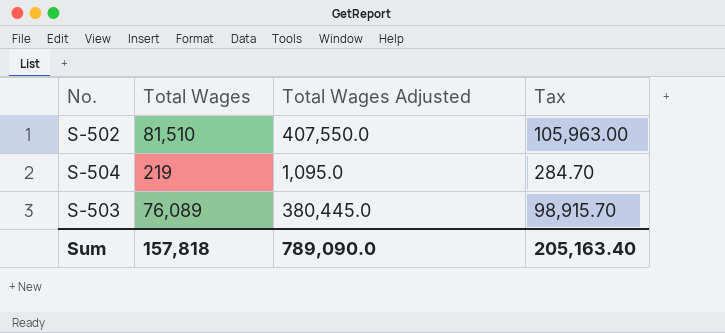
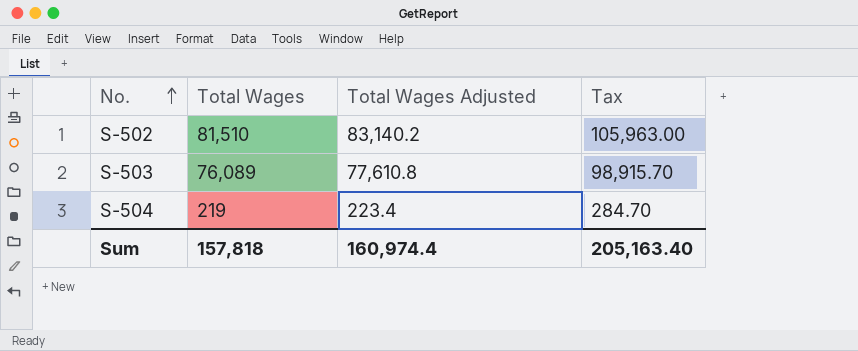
row order: none -> No. ascending
column Total Wages Adjusted | formula: [Total Wages] * 5 -> [Total Wages] * 1.02
Sum | Total Wages Adjusted: 789,090.0 -> 160,974.4

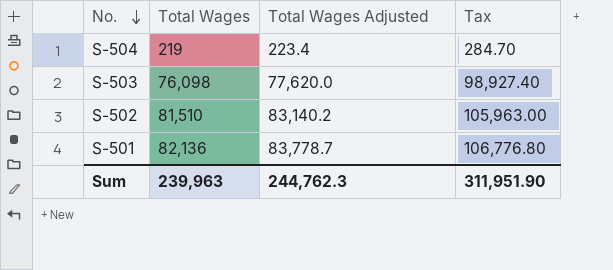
row order: No. ascending -> No. descending
S-503 | Total Wages: 76,089 -> 76,098
S-503 | Total Wages Adjusted: 77,610.8 -> 77,620.0
S-503 | Tax: 98,915.70 -> 98,927.40
row S-501: none -> 82,136 | 83,778.7 | 106,776.80
Sum | Total Wages: 157,818 -> 239,963
Sum | Total Wages Adjusted: 160,974.4 -> 244,762.3
Sum | Tax: 205,163.40 -> 311,951.90

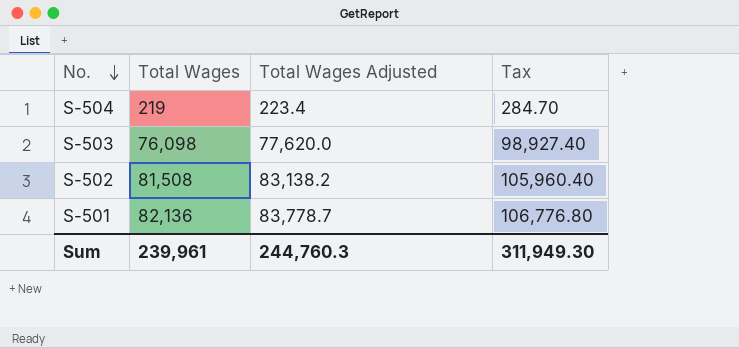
S-502 | Total Wages: 81,510 -> 81,508
S-502 | Total Wages Adjusted: 83,140.2 -> 83,138.2
S-502 | Tax: 105,963.00 -> 105,960.40
Sum | Total Wages: 239,963 -> 239,961
Sum | Total Wages Adjusted: 244,762.3 -> 244,760.3
Sum | Tax: 311,951.90 -> 311,949.30

